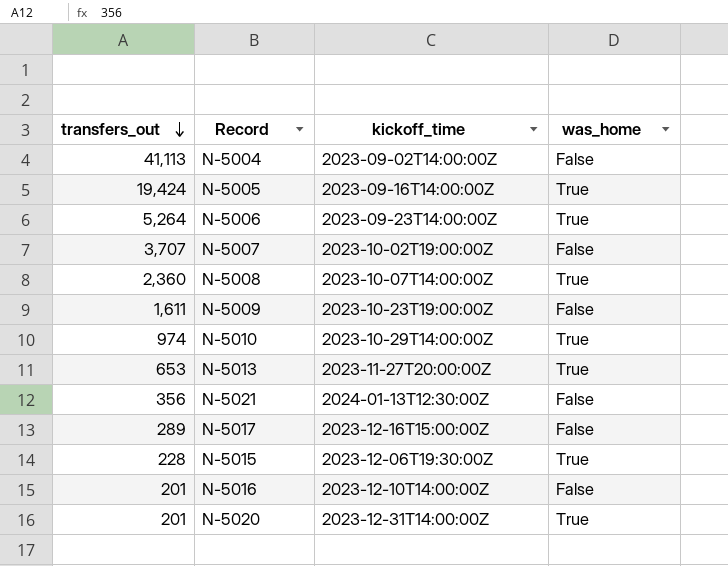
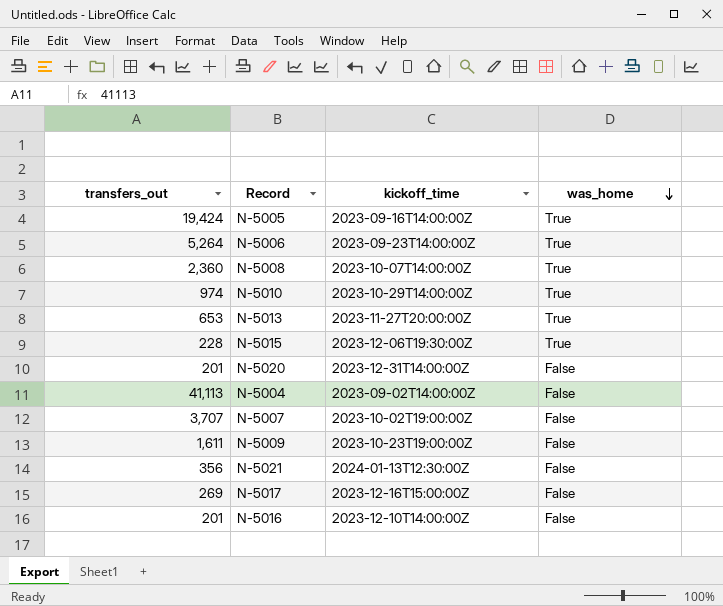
row order: transfers_out descending -> was_home descending
N-5020 | was_home: True -> False
N-5017 | transfers_out: 289 -> 269

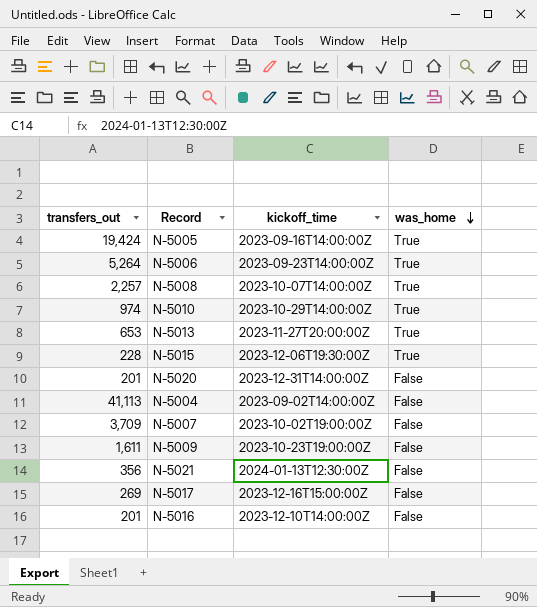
N-5008 | transfers_out: 2,360 -> 2,257
N-5007 | transfers_out: 3,707 -> 3,709

